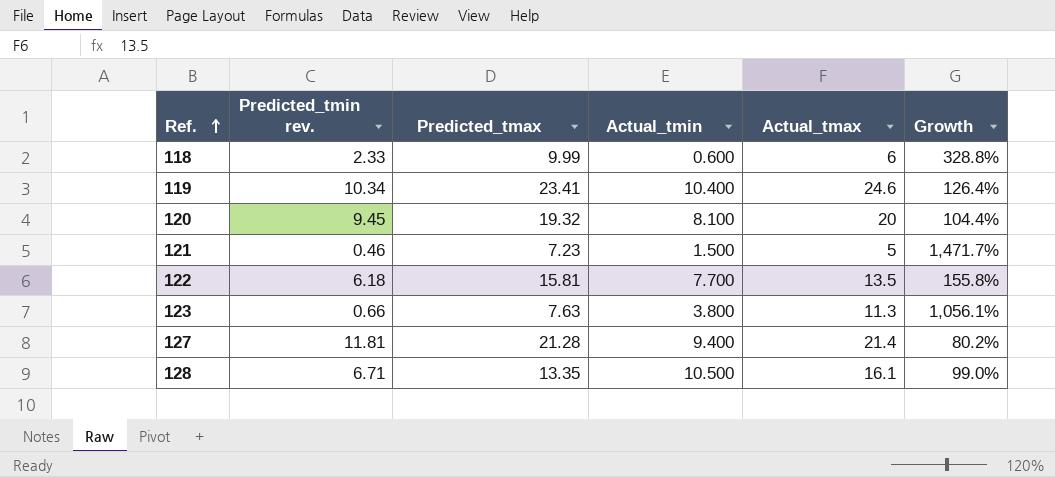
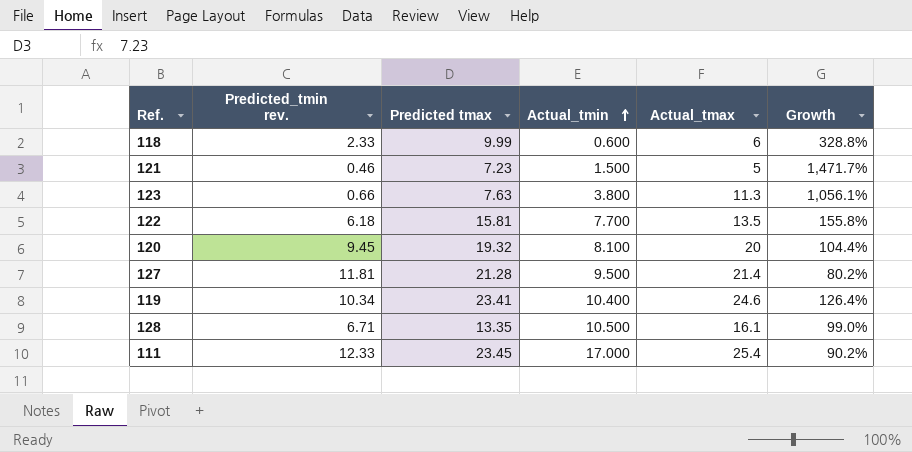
row order: Ref. ascending -> Actual_tmin ascending
column name: Predicted_tmax -> Predicted tmax
127 | Actual_tmin: 9.400 -> 9.500
row 111: none -> 12.33 | 23.45 | 17.000 | 25.4 | 90.2%

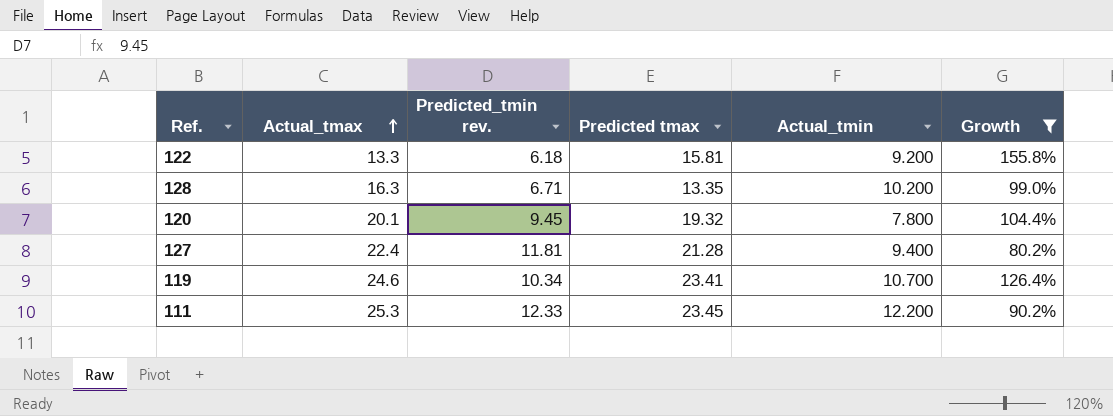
filter: none -> Growth <= 155.8%
row order: Actual_tmin ascending -> Actual_tmax ascending
column Actual_tmax | position: 5 -> 2
122 | Actual_tmax: 13.5 -> 13.3
122 | Actual_tmin: 7.700 -> 9.200
128 | Actual_tmax: 16.1 -> 16.3
128 | Actual_tmin: 10.500 -> 10.200
120 | Actual_tmax: 20 -> 20.1
120 | Actual_tmin: 8.100 -> 7.800
127 | Actual_tmax: 21.4 -> 22.4
127 | Actual_tmin: 9.500 -> 9.400
119 | Actual_tmin: 10.400 -> 10.700
111 | Actual_tmax: 25.4 -> 25.3
111 | Actual_tmin: 17.000 -> 12.200

